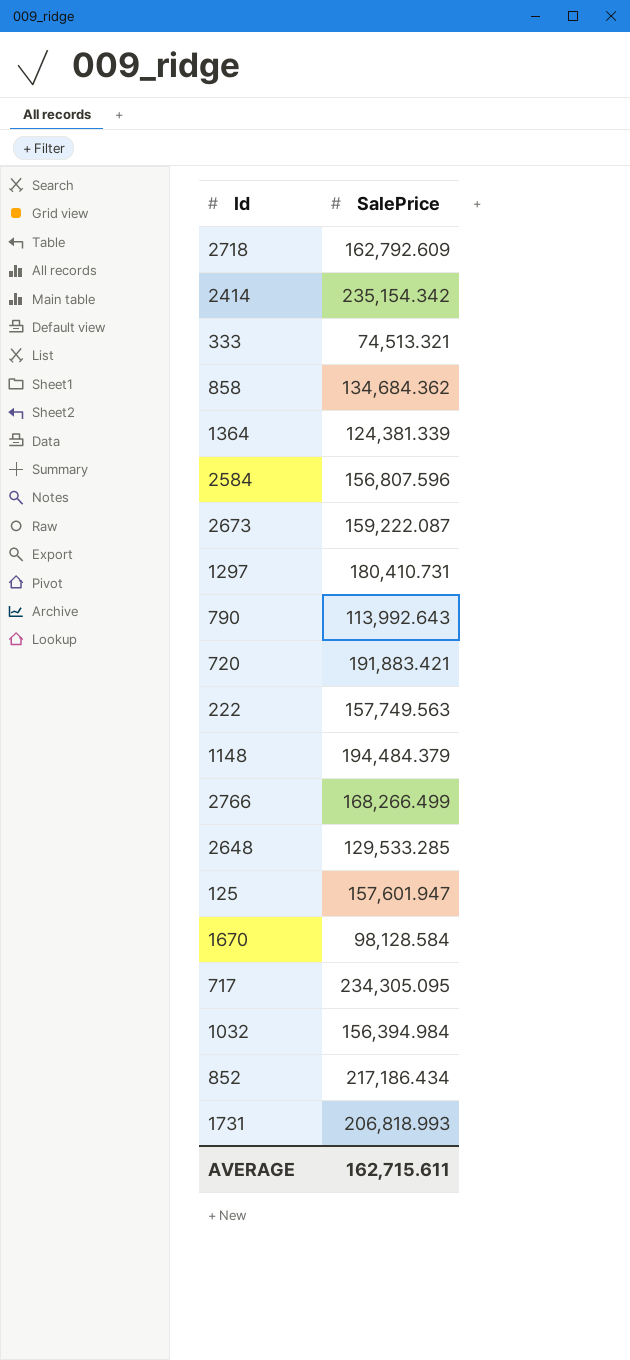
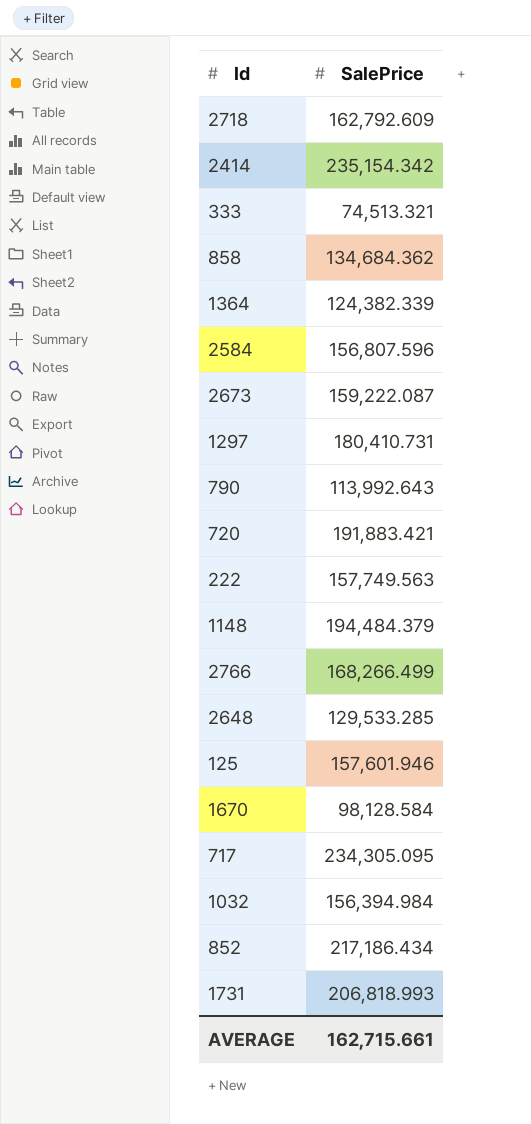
1364 | SalePrice: 124,381.339 -> 124,382.339
125 | SalePrice: 157,601.947 -> 157,601.946
AVERAGE | SalePrice: 162,715.611 -> 162,715.661

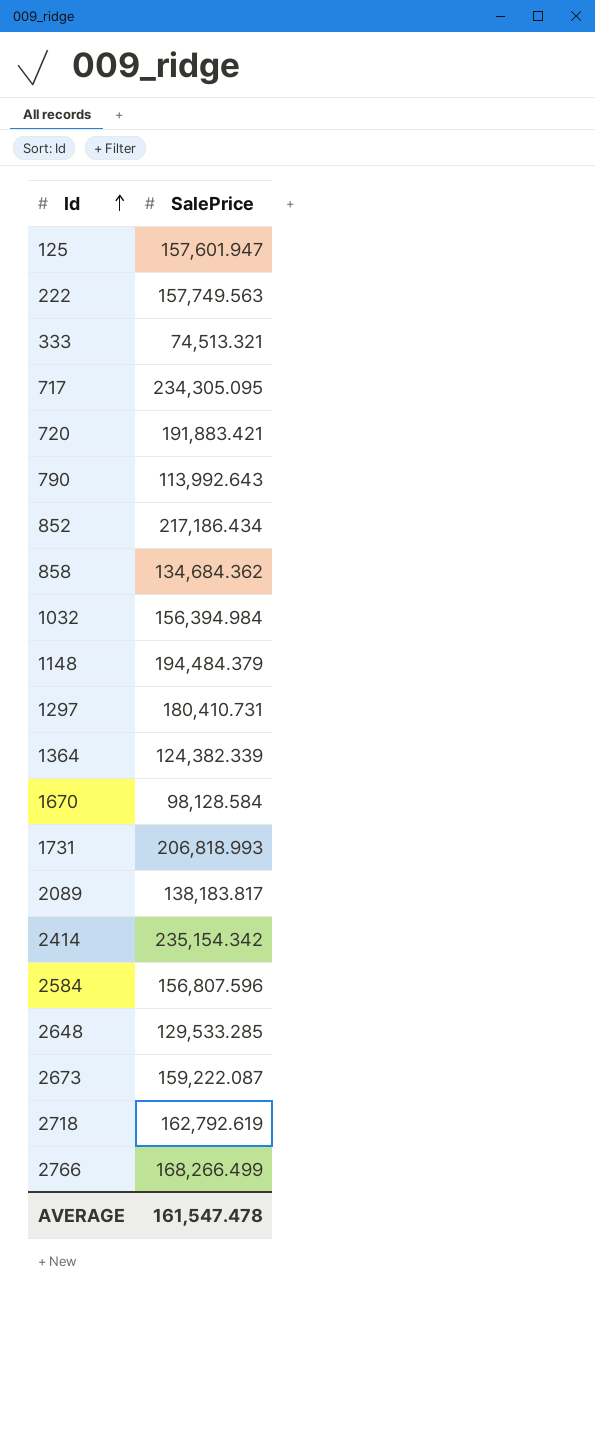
row order: none -> Id ascending
125 | SalePrice: 157,601.946 -> 157,601.947
row 2089: none -> 138,183.817
2718 | SalePrice: 162,792.609 -> 162,792.619
AVERAGE | SalePrice: 162,715.661 -> 161,547.478

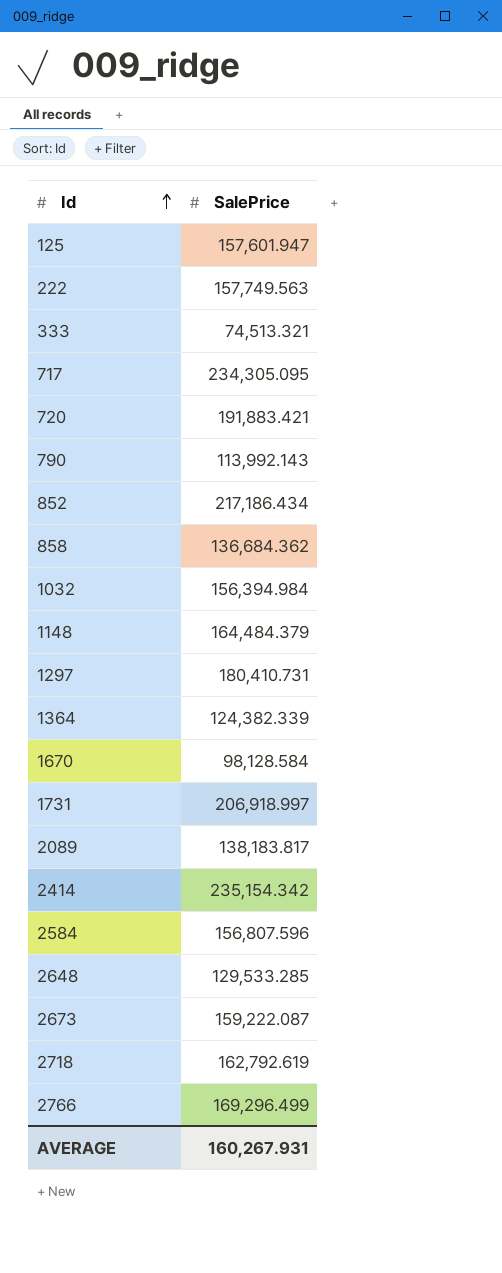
790 | SalePrice: 113,992.643 -> 113,992.143
858 | SalePrice: 134,684.362 -> 136,684.362
1148 | SalePrice: 194,484.379 -> 164,484.379
1731 | SalePrice: 206,818.993 -> 206,918.997
2766 | SalePrice: 168,266.499 -> 169,296.499
AVERAGE | SalePrice: 161,547.478 -> 160,267.931

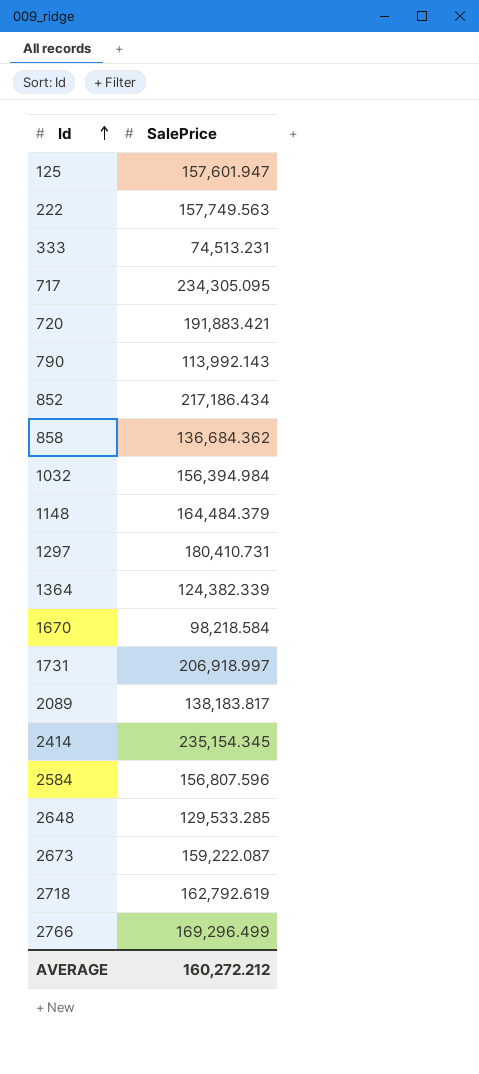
333 | SalePrice: 74,513.321 -> 74,513.231
1670 | SalePrice: 98,128.584 -> 98,218.584
2414 | SalePrice: 235,154.342 -> 235,154.345
AVERAGE | SalePrice: 160,267.931 -> 160,272.212

